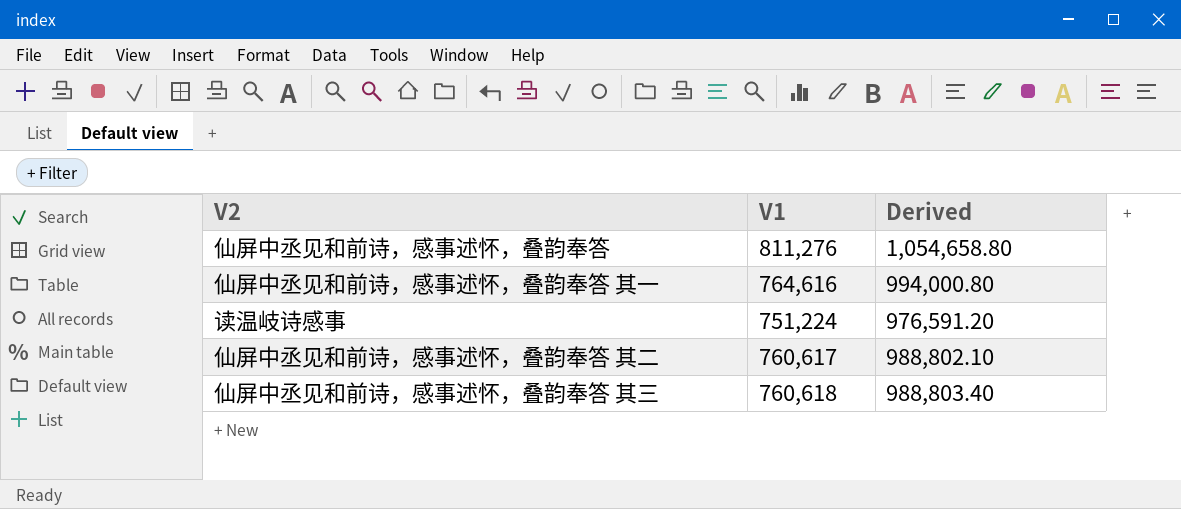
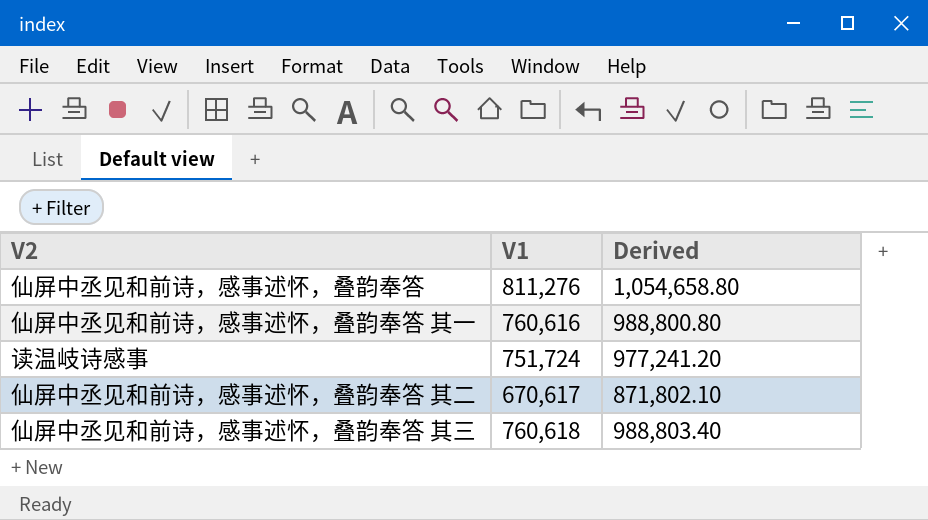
仙屏中丞见和前诗，感事述怀，叠韵奉答 其一 | V1: 764,616 -> 760,616
仙屏中丞见和前诗，感事述怀，叠韵奉答 其一 | Derived: 994,000.80 -> 988,800.80
读温岐诗感事 | V1: 751,224 -> 751,724
读温岐诗感事 | Derived: 976,591.20 -> 977,241.20
仙屏中丞见和前诗，感事述怀，叠韵奉答 其二 | V1: 760,617 -> 670,617
仙屏中丞见和前诗，感事述怀，叠韵奉答 其二 | Derived: 988,802.10 -> 871,802.10

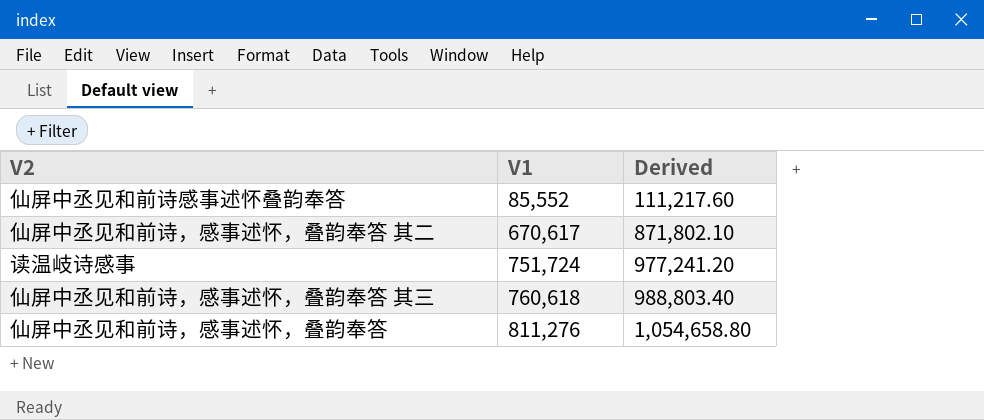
row order: none -> V1 ascending
row 仙屏中丞见和前诗，感事述怀，叠韵奉答 其一: 760,616 | 988,800.80 -> none
row 仙屏中丞见和前诗感事述怀叠韵奉答: none -> 85,552 | 111,217.60

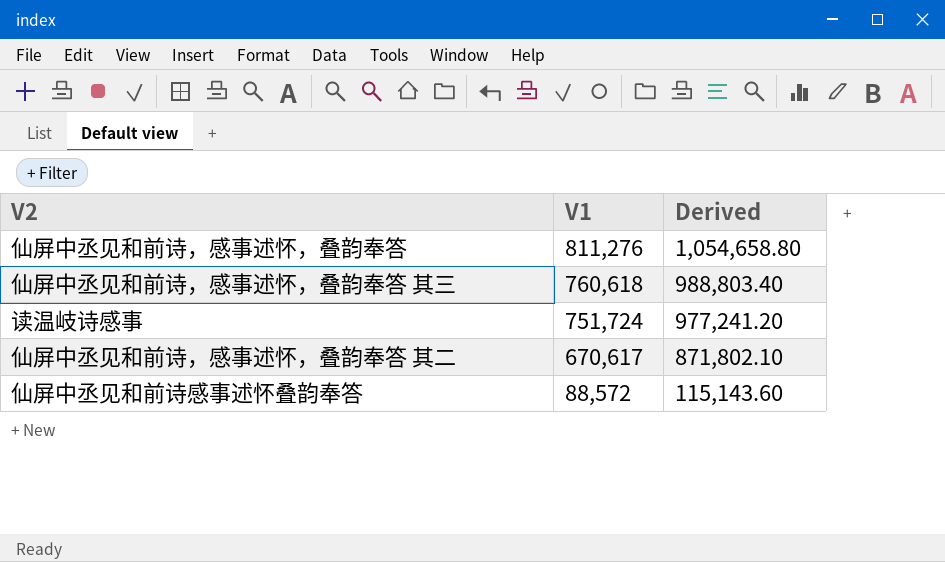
row order: V1 ascending -> V1 descending
仙屏中丞见和前诗感事述怀叠韵奉答 | V1: 85,552 -> 88,572
仙屏中丞见和前诗感事述怀叠韵奉答 | Derived: 111,217.60 -> 115,143.60

